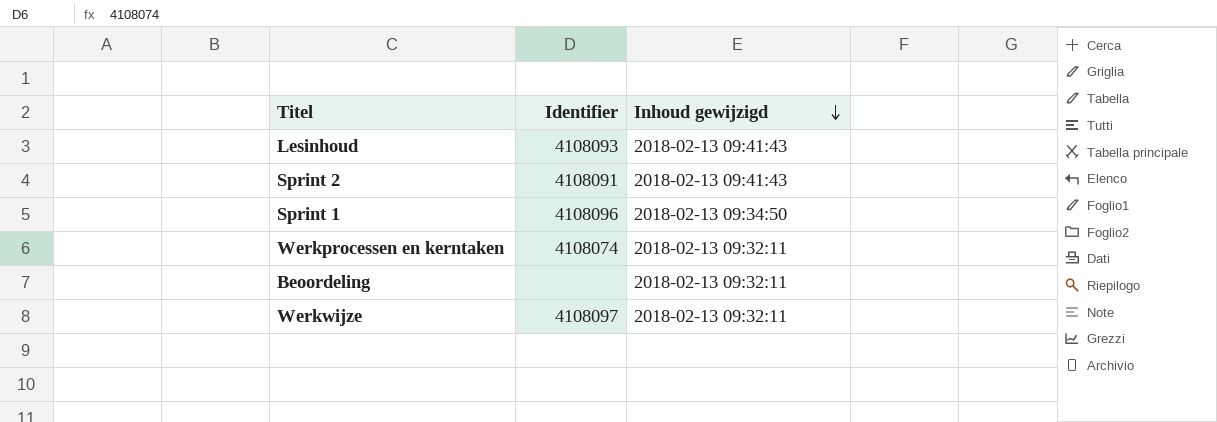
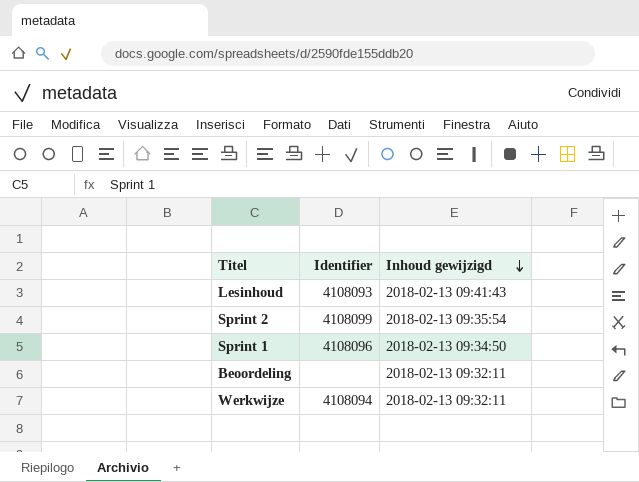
row Werkprocessen en kerntaken: 4108074 | 2018-02-13 09:32:11 -> none
Sprint 2 | Identifier: 4108091 -> 4108099
Sprint 2 | Inhoud gewijzigd: 2018-02-13 09:41:43 -> 2018-02-13 09:35:54
Werkwijze | Identifier: 4108097 -> 4108094

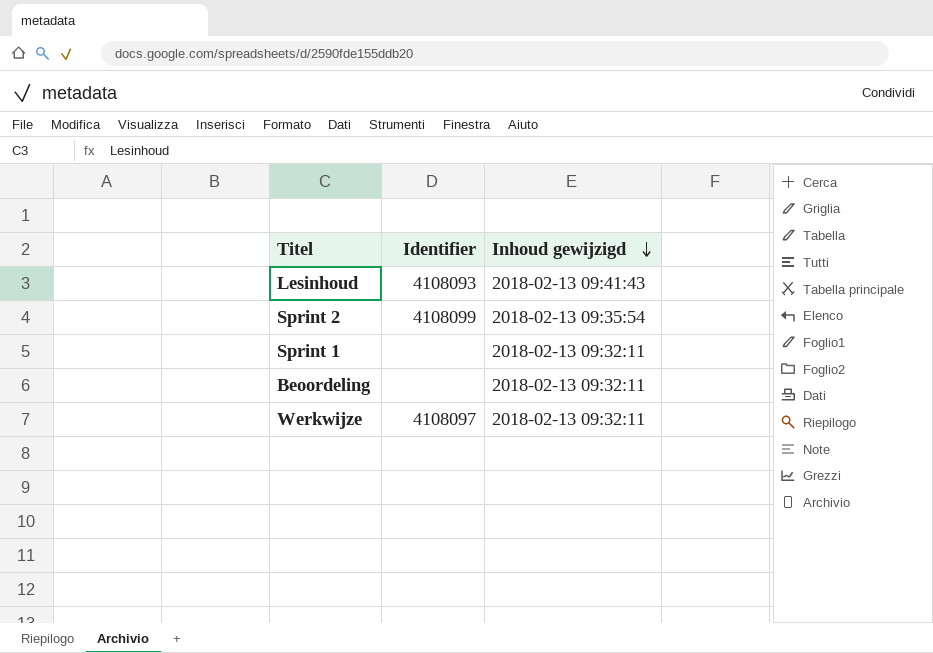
Sprint 1 | Identifier: 4108096 -> none
Sprint 1 | Inhoud gewijzigd: 2018-02-13 09:34:50 -> 2018-02-13 09:32:11
Werkwijze | Identifier: 4108094 -> 4108097

